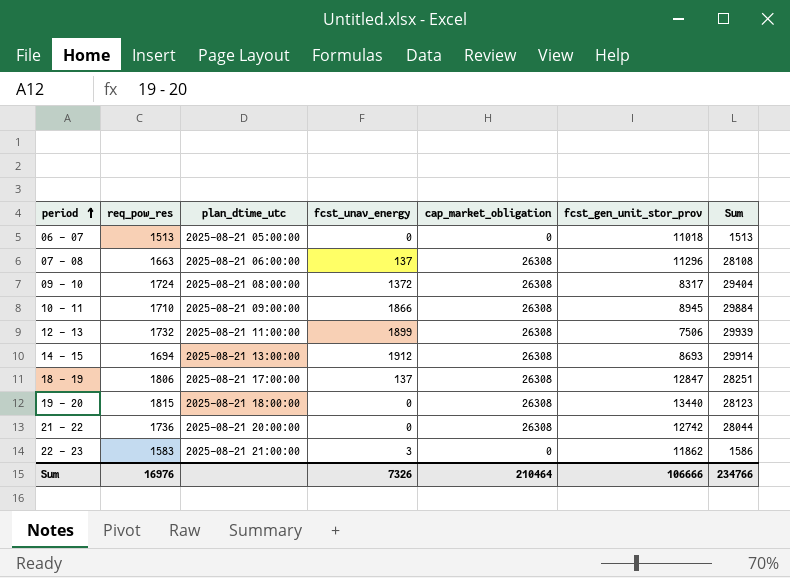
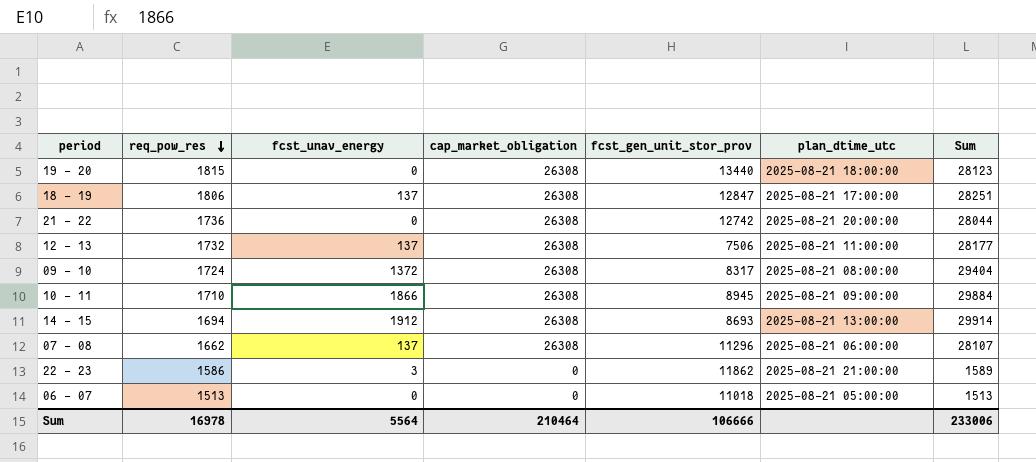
row order: period ascending -> req_pow_res descending
column plan_dtime_utc | position: 3 -> 6
12 - 13 | fcst_unav_energy: 1899 -> 137
12 - 13 | Sum: 29939 -> 28177
07 - 08 | req_pow_res: 1663 -> 1662
07 - 08 | Sum: 28108 -> 28107
22 - 23 | req_pow_res: 1583 -> 1586
22 - 23 | Sum: 1586 -> 1589
Sum | req_pow_res: 16976 -> 16978
Sum | fcst_unav_energy: 7326 -> 5564
Sum | Sum: 234766 -> 233006

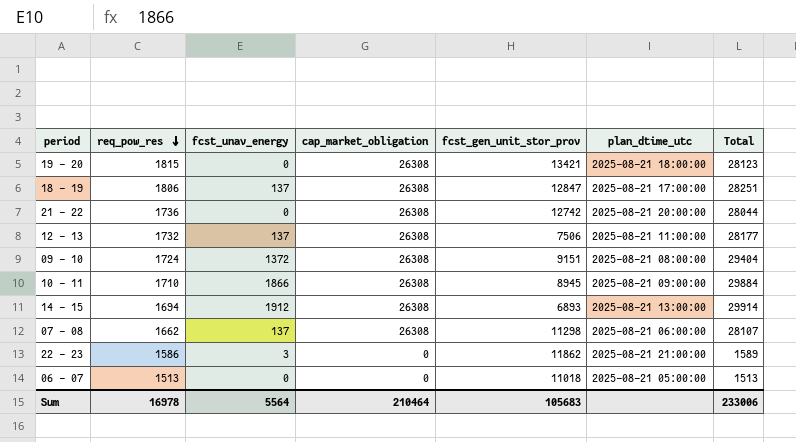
column name: Sum -> Total
19 - 20 | fcst_gen_unit_stor_prov: 13440 -> 13421
09 - 10 | fcst_gen_unit_stor_prov: 8317 -> 9151
14 - 15 | fcst_gen_unit_stor_prov: 8693 -> 6893
07 - 08 | fcst_gen_unit_stor_prov: 11296 -> 11298
Sum | fcst_gen_unit_stor_prov: 106666 -> 105683

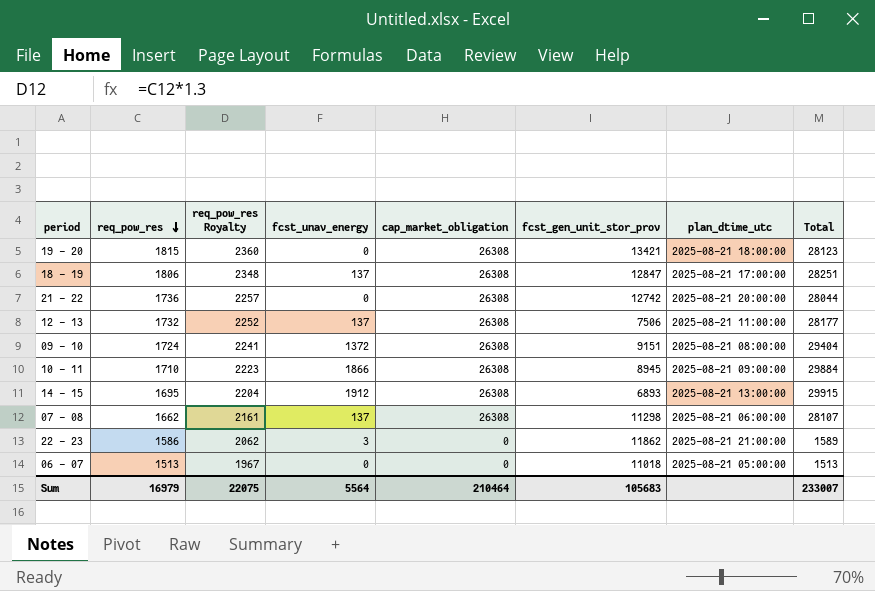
column req_pow_res Royalty | formula: none -> [req_pow_res] * 1.3
14 - 15 | req_pow_res: 1694 -> 1695
14 - 15 | Total: 29914 -> 29915
Sum | req_pow_res: 16978 -> 16979
Sum | Total: 233006 -> 233007

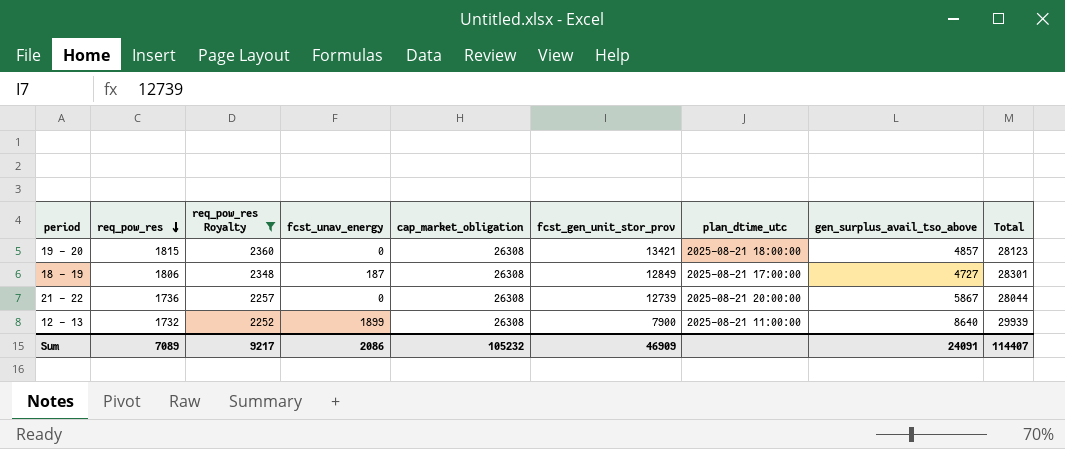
filter: none -> req_pow_res Royalty >= 2252
column gen_surplus_avail_tso_above | position: none -> 8
18 - 19 | fcst_unav_energy: 137 -> 187
18 - 19 | fcst_gen_unit_stor_prov: 12847 -> 12849
18 - 19 | Total: 28251 -> 28301
21 - 22 | fcst_gen_unit_stor_prov: 12742 -> 12739
12 - 13 | fcst_unav_energy: 137 -> 1899
12 - 13 | fcst_gen_unit_stor_prov: 7506 -> 7900
12 - 13 | Total: 28177 -> 29939
Sum | req_pow_res: 16979 -> 7089
Sum | req_pow_res Royalty: 22075 -> 9217
Sum | fcst_unav_energy: 5564 -> 2086
Sum | cap_market_obligation: 210464 -> 105232
Sum | fcst_gen_unit_stor_prov: 105683 -> 46909
Sum | Total: 233007 -> 114407

